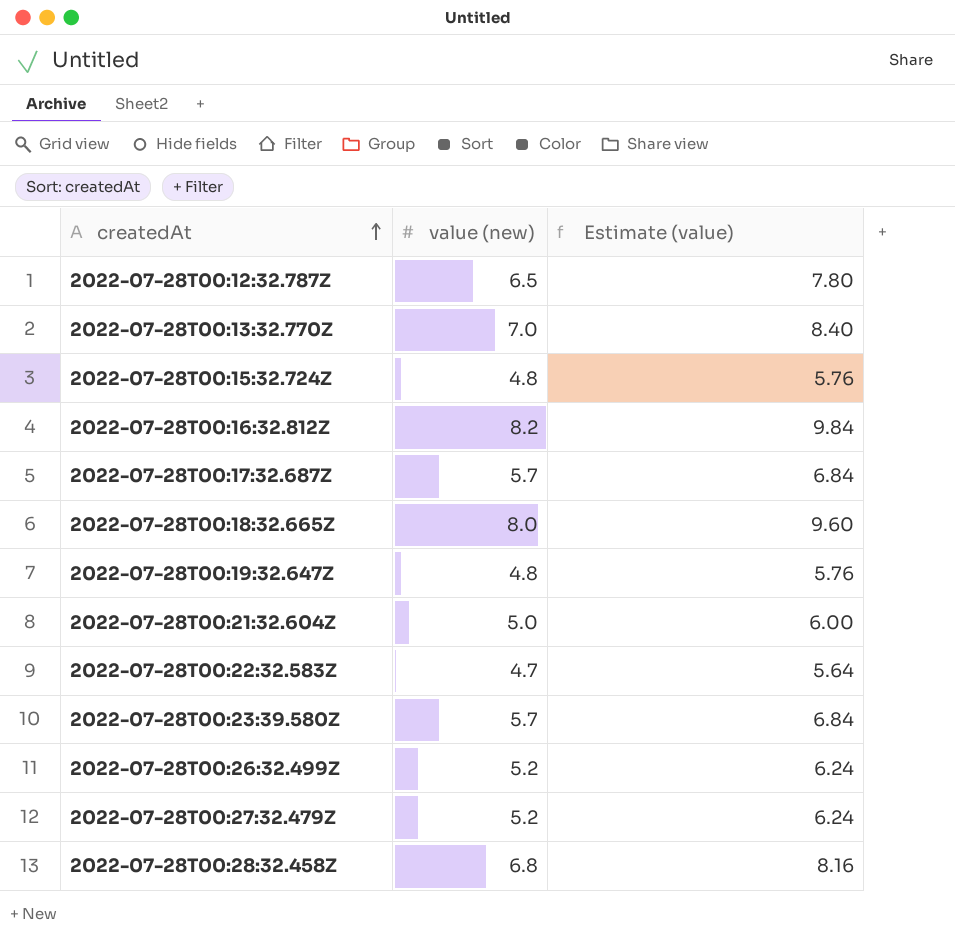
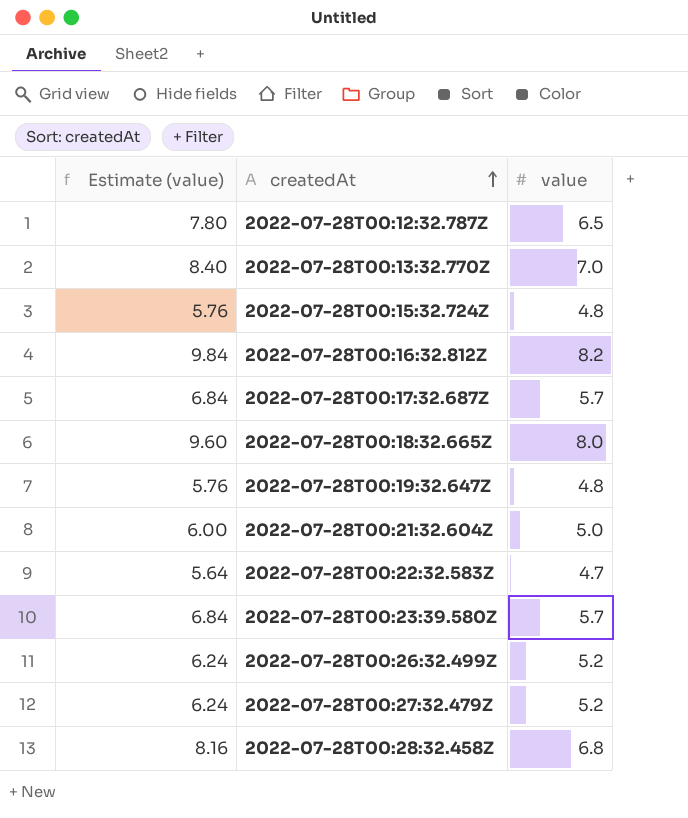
column Estimate (value) | position: 3 -> 1
column name: value (new) -> value

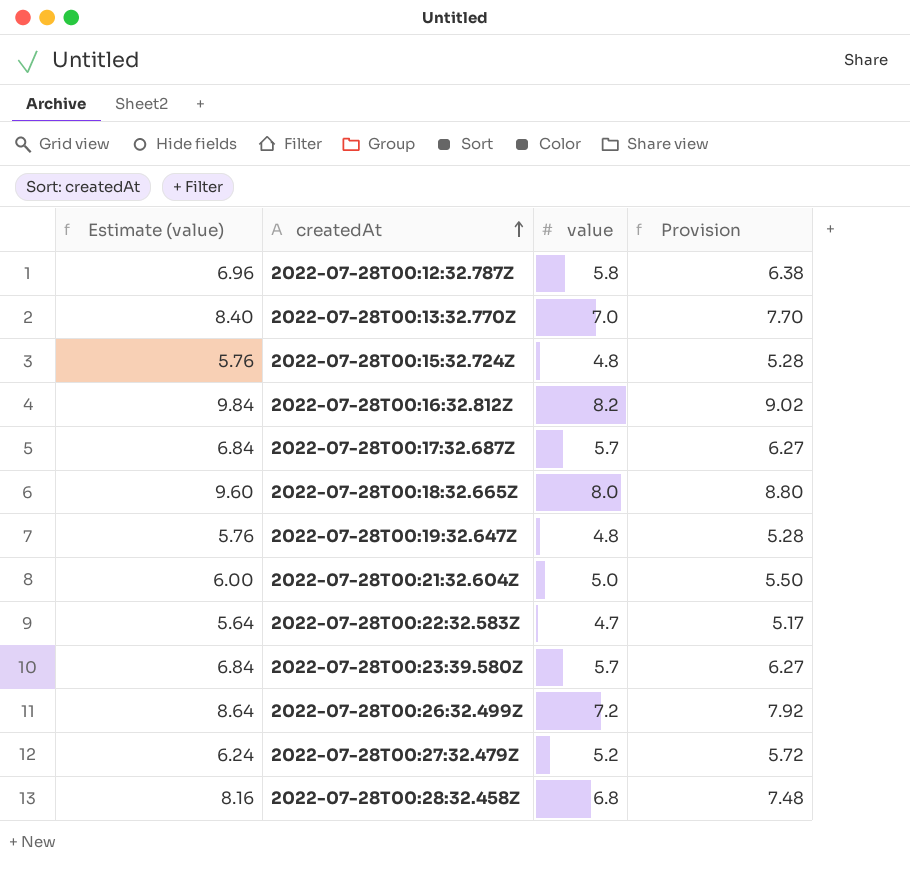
column Provision | formula: none -> [value] * 1.1
2022-07-28T00:12:32.787Z | Estimate (value): 7.80 -> 6.96
2022-07-28T00:12:32.787Z | value: 6.5 -> 5.8
2022-07-28T00:26:32.499Z | Estimate (value): 6.24 -> 8.64
2022-07-28T00:26:32.499Z | value: 5.2 -> 7.2

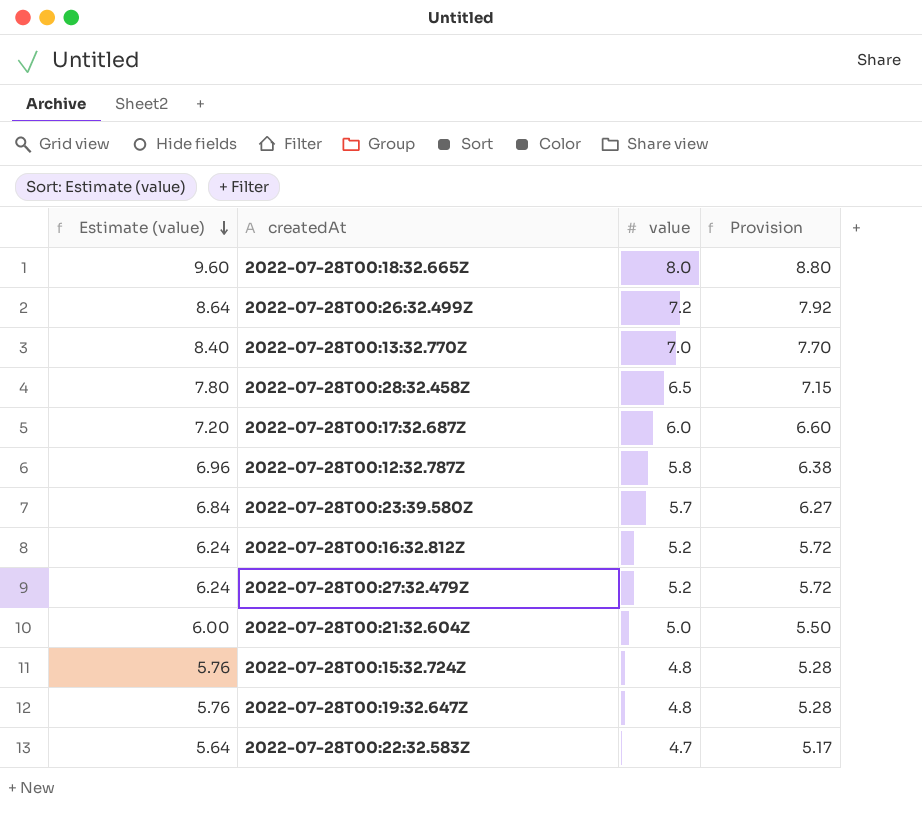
row order: createdAt ascending -> Estimate (value) descending
2022-07-28T00:28:32.458Z | Estimate (value): 8.16 -> 7.80
2022-07-28T00:28:32.458Z | value: 6.8 -> 6.5
2022-07-28T00:28:32.458Z | Provision: 7.48 -> 7.15
2022-07-28T00:17:32.687Z | Estimate (value): 6.84 -> 7.20
2022-07-28T00:17:32.687Z | value: 5.7 -> 6.0
2022-07-28T00:17:32.687Z | Provision: 6.27 -> 6.60
2022-07-28T00:16:32.812Z | Estimate (value): 9.84 -> 6.24
2022-07-28T00:16:32.812Z | value: 8.2 -> 5.2
2022-07-28T00:16:32.812Z | Provision: 9.02 -> 5.72

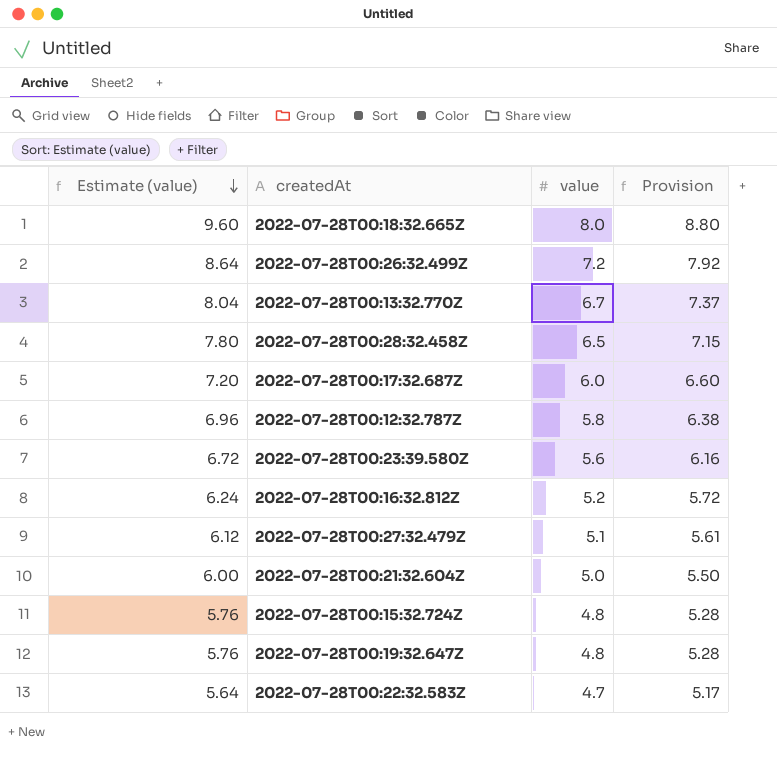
2022-07-28T00:13:32.770Z | Estimate (value): 8.40 -> 8.04
2022-07-28T00:13:32.770Z | value: 7.0 -> 6.7
2022-07-28T00:13:32.770Z | Provision: 7.70 -> 7.37
2022-07-28T00:23:39.580Z | Estimate (value): 6.84 -> 6.72
2022-07-28T00:23:39.580Z | value: 5.7 -> 5.6
2022-07-28T00:23:39.580Z | Provision: 6.27 -> 6.16
2022-07-28T00:27:32.479Z | Estimate (value): 6.24 -> 6.12
2022-07-28T00:27:32.479Z | value: 5.2 -> 5.1
2022-07-28T00:27:32.479Z | Provision: 5.72 -> 5.61

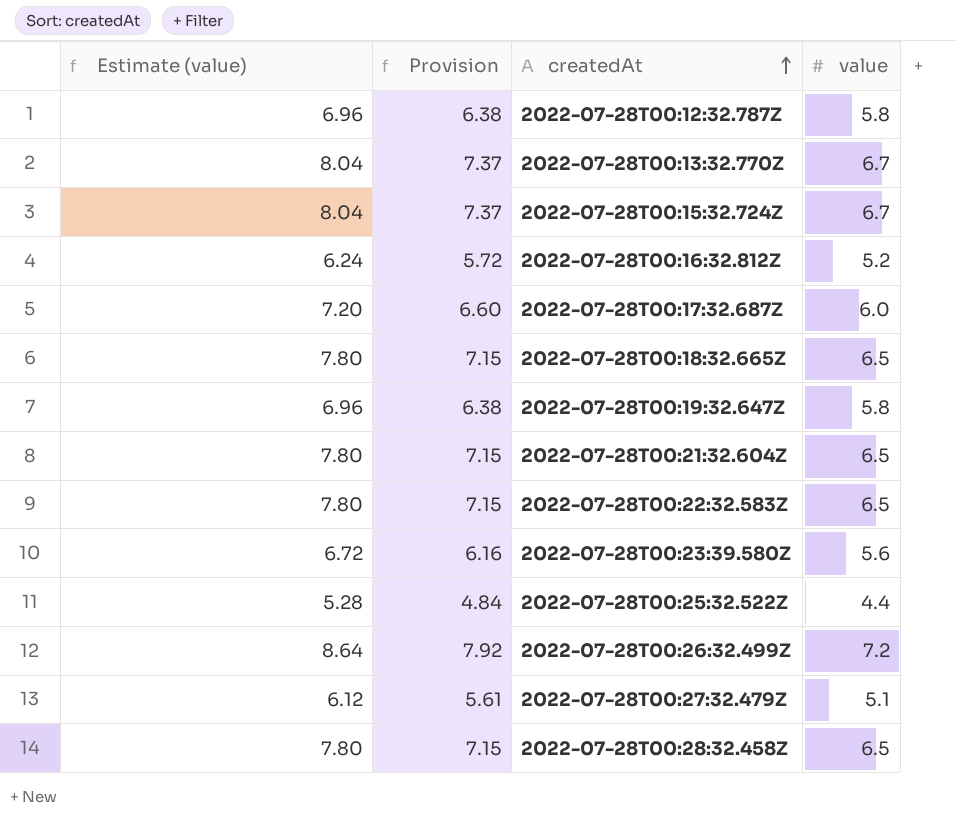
row order: Estimate (value) descending -> createdAt ascending
column Provision | position: 4 -> 2
2022-07-28T00:15:32.724Z | Estimate (value): 5.76 -> 8.04
2022-07-28T00:15:32.724Z | Provision: 5.28 -> 7.37
2022-07-28T00:15:32.724Z | value: 4.8 -> 6.7
2022-07-28T00:18:32.665Z | Estimate (value): 9.60 -> 7.80
2022-07-28T00:18:32.665Z | Provision: 8.80 -> 7.15
2022-07-28T00:18:32.665Z | value: 8.0 -> 6.5
2022-07-28T00:19:32.647Z | Estimate (value): 5.76 -> 6.96
2022-07-28T00:19:32.647Z | Provision: 5.28 -> 6.38
2022-07-28T00:19:32.647Z | value: 4.8 -> 5.8
2022-07-28T00:21:32.604Z | Estimate (value): 6.00 -> 7.80
2022-07-28T00:21:32.604Z | Provision: 5.50 -> 7.15
2022-07-28T00:21:32.604Z | value: 5.0 -> 6.5
2022-07-28T00:22:32.583Z | Estimate (value): 5.64 -> 7.80
2022-07-28T00:22:32.583Z | Provision: 5.17 -> 7.15
2022-07-28T00:22:32.583Z | value: 4.7 -> 6.5
row 2022-07-28T00:25:32.522Z: none -> 5.28 | 4.84 | 4.4

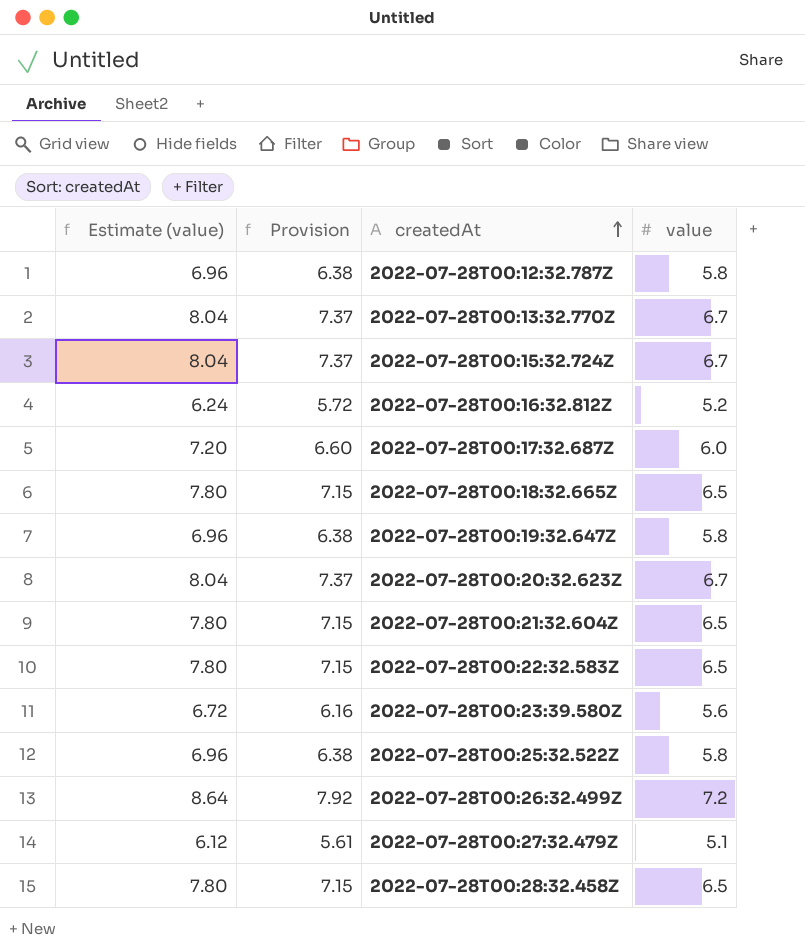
row 2022-07-28T00:20:32.623Z: none -> 8.04 | 7.37 | 6.7
2022-07-28T00:25:32.522Z | Estimate (value): 5.28 -> 6.96
2022-07-28T00:25:32.522Z | Provision: 4.84 -> 6.38
2022-07-28T00:25:32.522Z | value: 4.4 -> 5.8

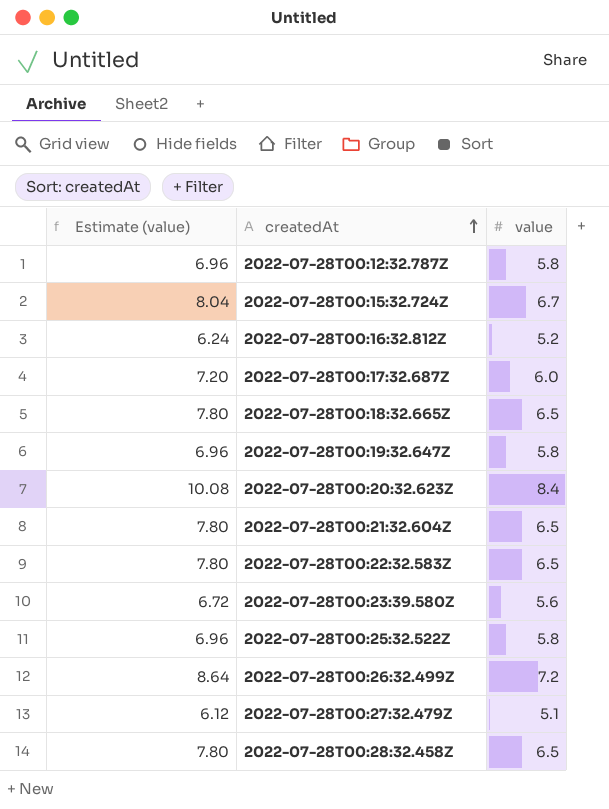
column Provision | formula: [value] * 1.1 -> none
row 2022-07-28T00:13:32.770Z: 8.04 | 7.37 | 6.7 -> none
2022-07-28T00:20:32.623Z | Estimate (value): 8.04 -> 10.08
2022-07-28T00:20:32.623Z | value: 6.7 -> 8.4

